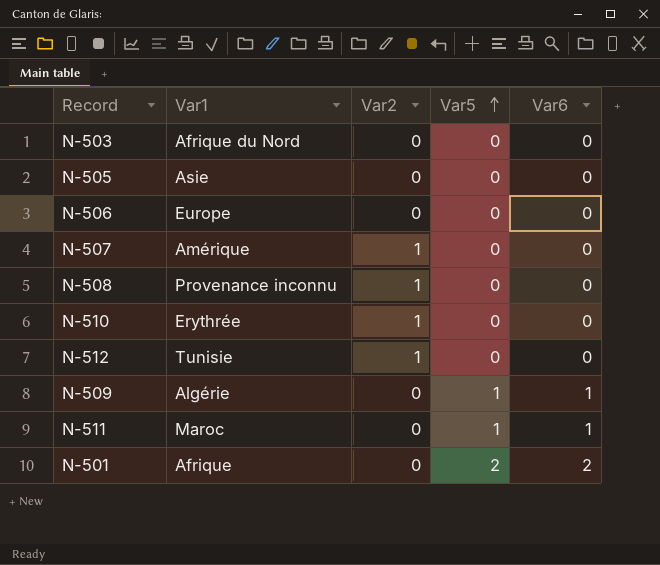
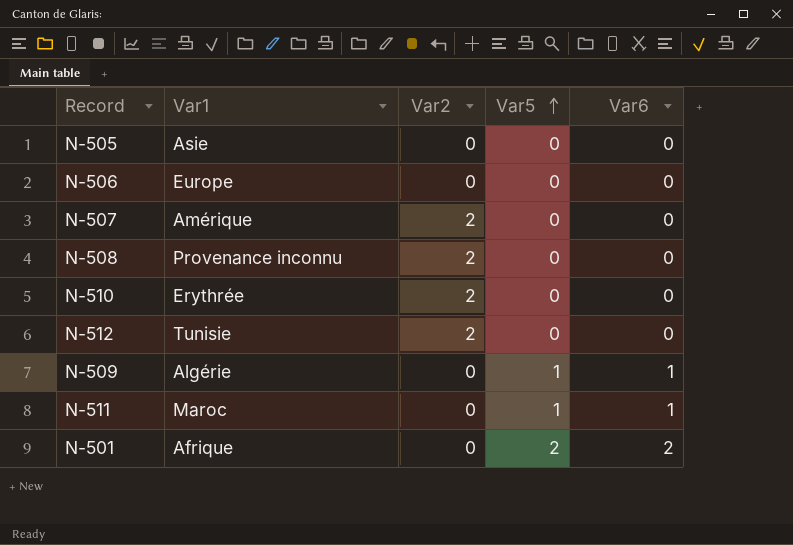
row N-503: Afrique du Nord | 0 | 0 | 0 -> none
N-507 | Var2: 1 -> 2
N-508 | Var2: 1 -> 2
N-510 | Var2: 1 -> 2
N-512 | Var2: 1 -> 2

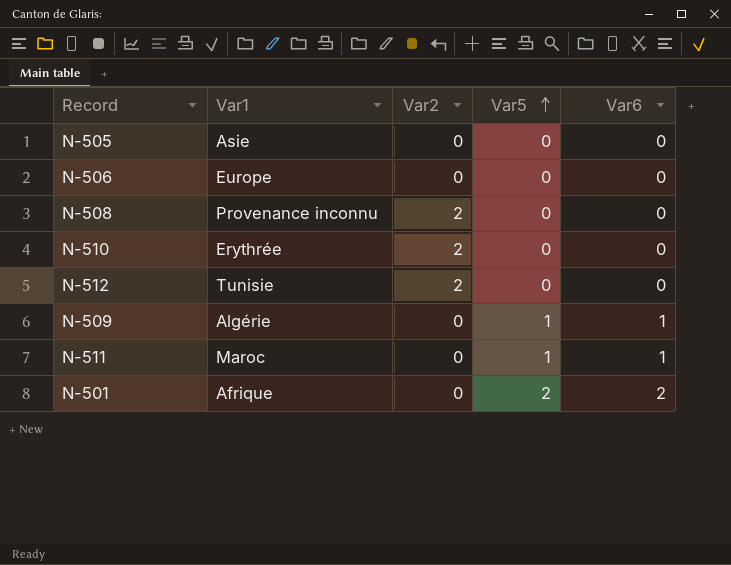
row N-507: Amérique | 2 | 0 | 0 -> none

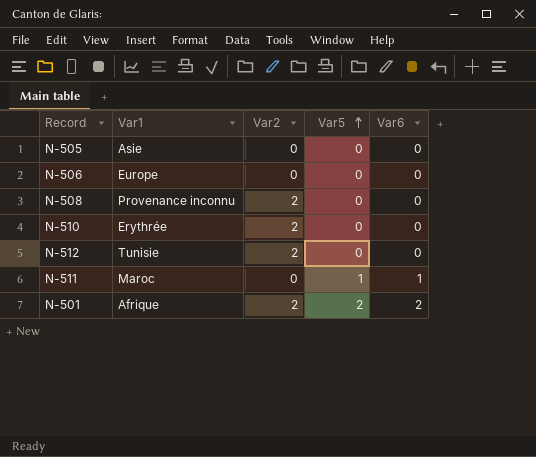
row N-509: Algérie | 0 | 1 | 1 -> none
N-501 | Var2: 0 -> 2

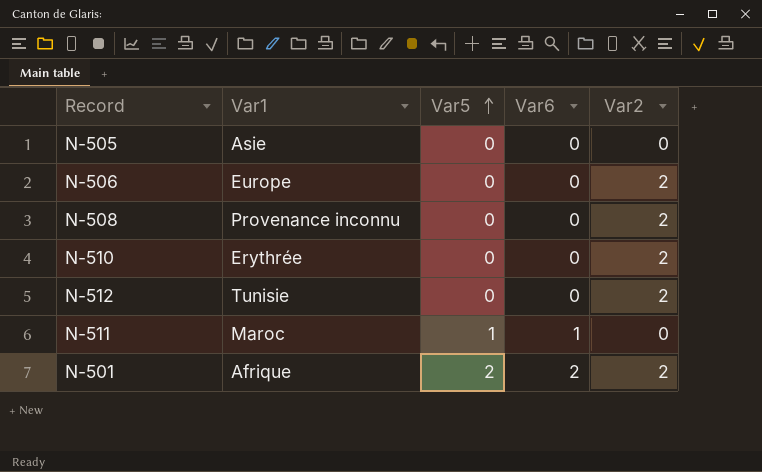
column Var2 | position: 3 -> 5
N-506 | Var2: 0 -> 2

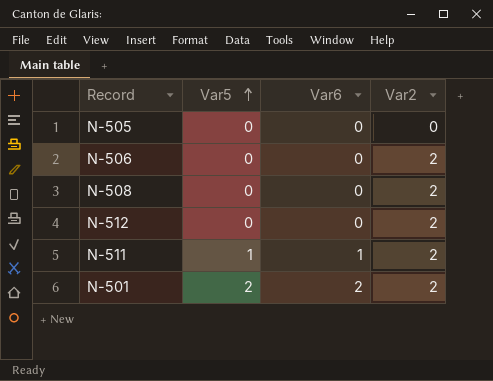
column Var1 | position: 2 -> none
row N-510: Erythrée | 0 | 0 | 2 -> none
N-511 | Var2: 0 -> 2

